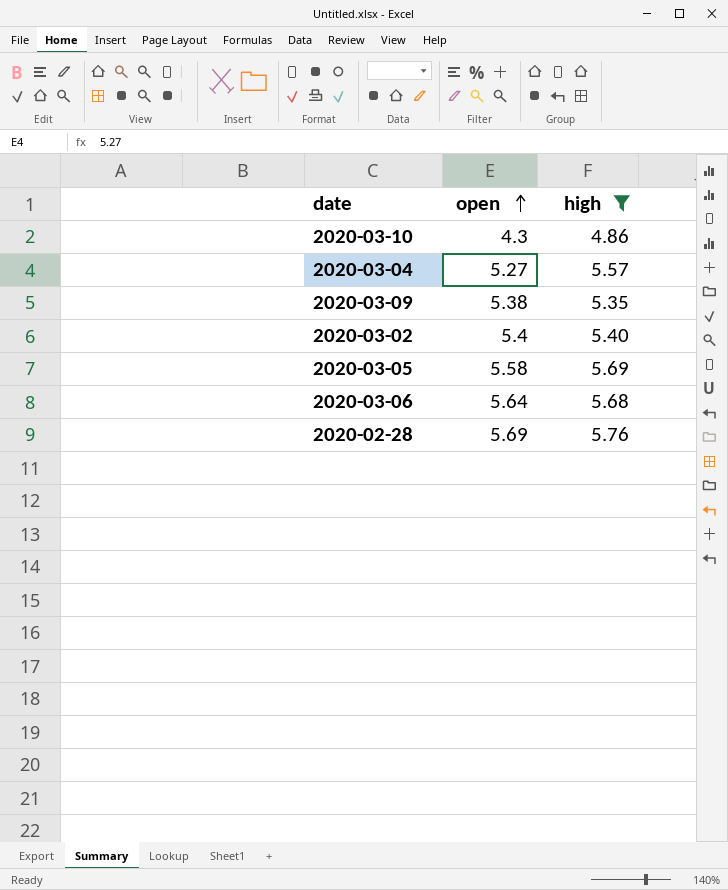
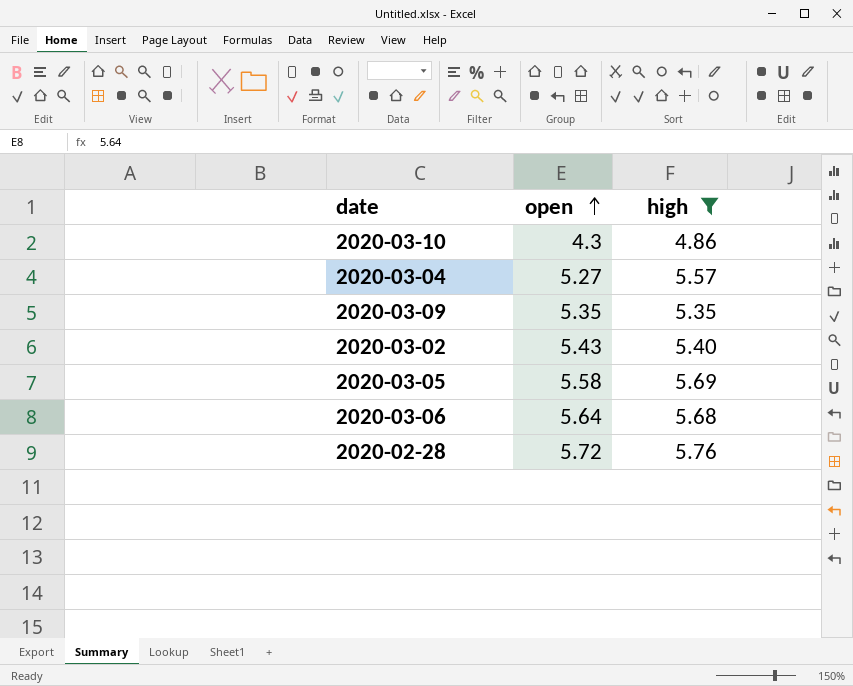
2020-03-09 | open: 5.38 -> 5.35
2020-03-02 | open: 5.4 -> 5.43
2020-02-28 | open: 5.69 -> 5.72

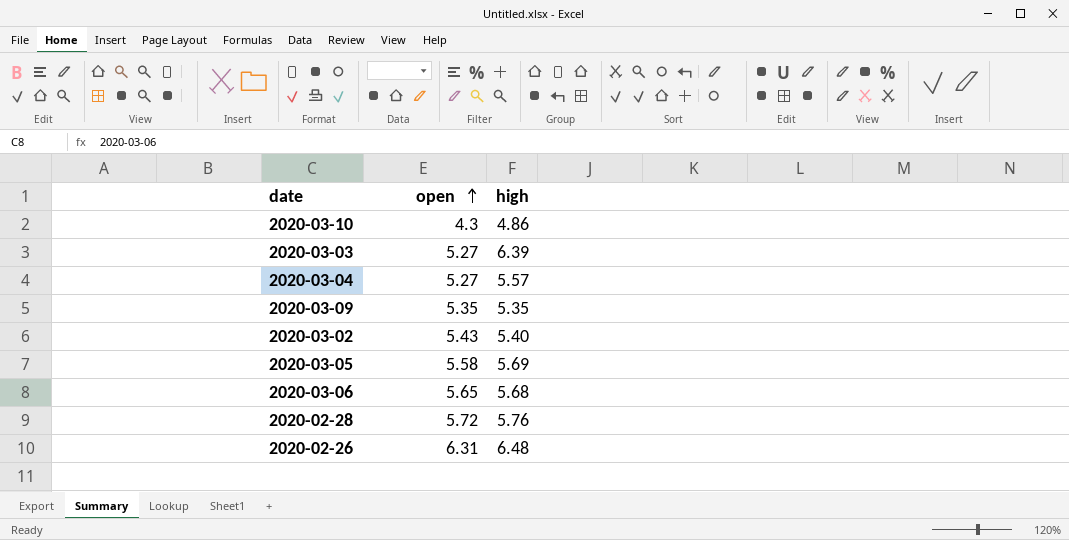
filter: high <= 5.76 -> none
2020-03-06 | open: 5.64 -> 5.65

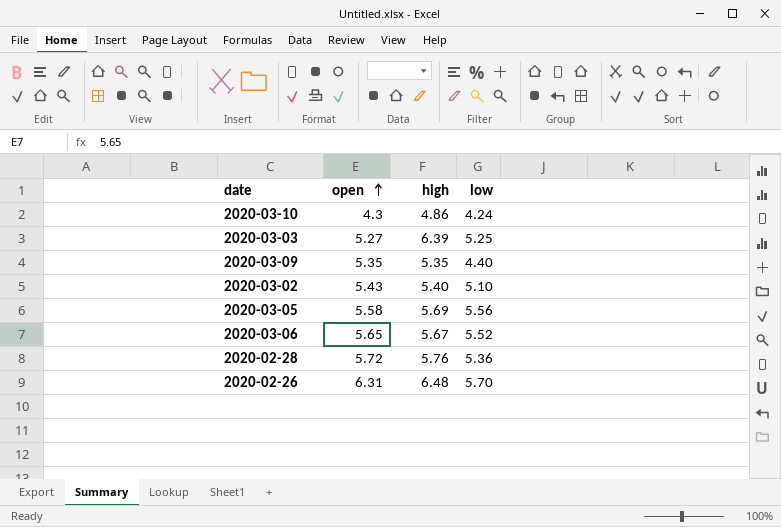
column low | position: none -> 4
row 2020-03-04: 5.27 | 5.57 -> none
2020-03-06 | high: 5.68 -> 5.67

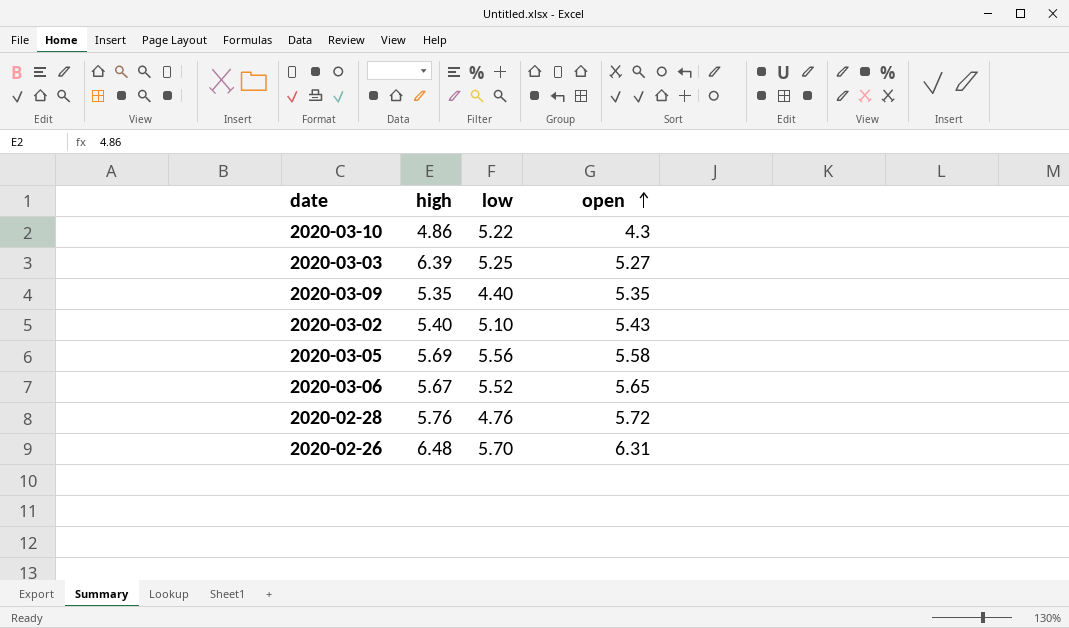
column open | position: 2 -> 4
2020-03-10 | low: 4.24 -> 5.22
2020-02-28 | low: 5.36 -> 4.76

